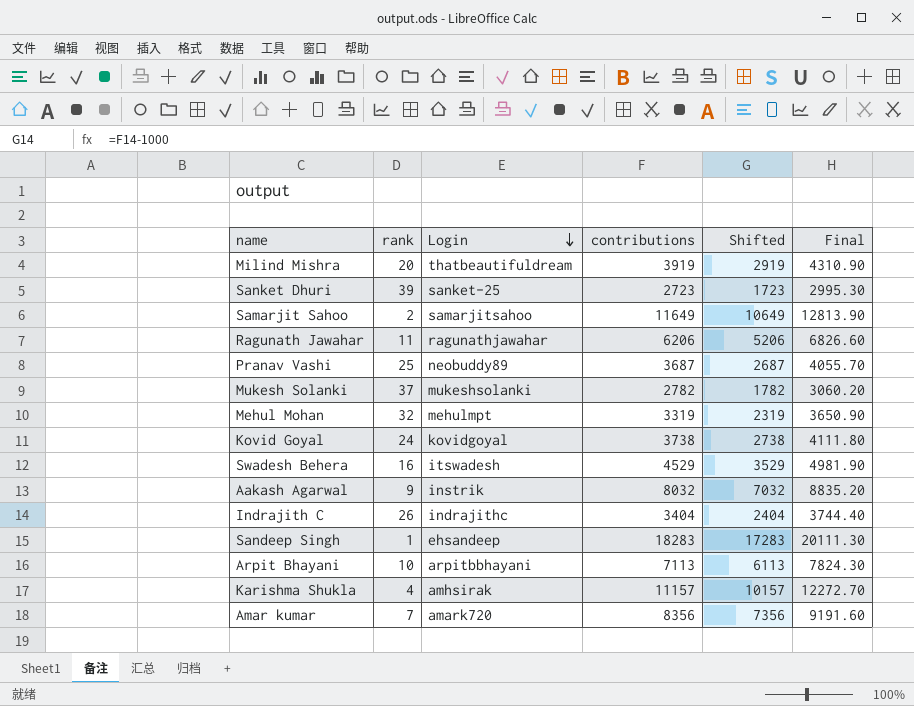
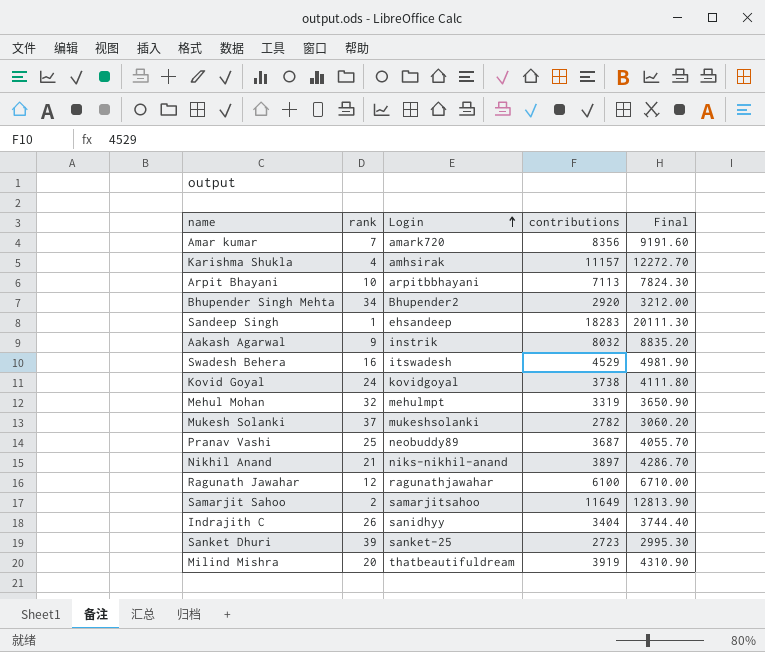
row order: Login descending -> Login ascending
column Shifted | formula: [contributions] - 1000 -> none
row Bhupender Singh Mehta: none -> 34 | Bhupender2 | 2920 | 3212.00
row Nikhil Anand: none -> 21 | niks-nikhil-anand | 3897 | 4286.70
Ragunath Jawahar | rank: 11 -> 12
Ragunath Jawahar | contributions: 6206 -> 6100
Ragunath Jawahar | Final: 6826.60 -> 6710.00
Indrajith C | Login: indrajithc -> sanidhyy

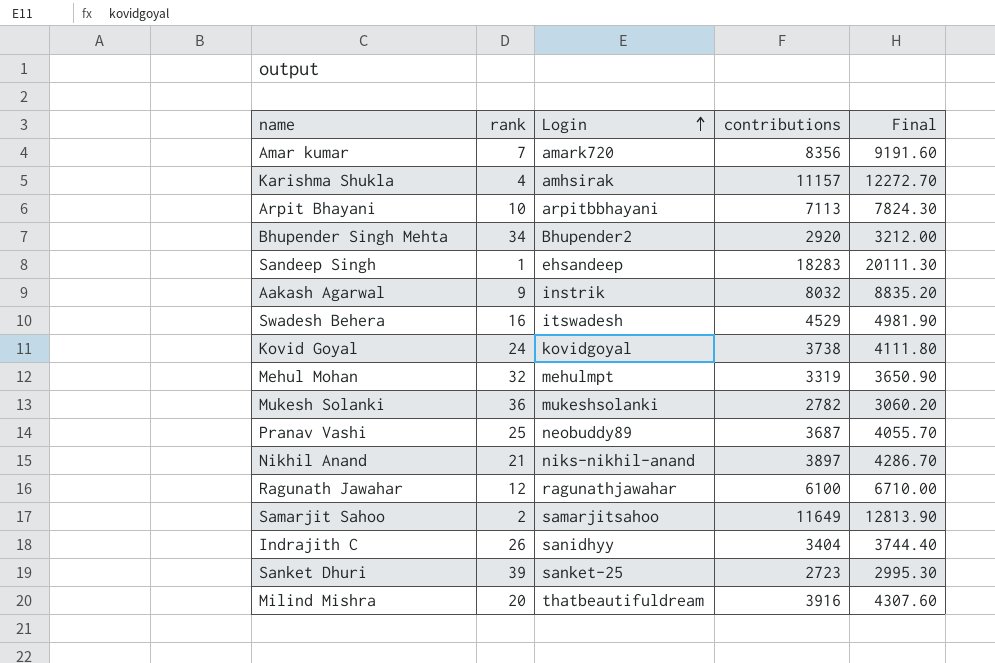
Mukesh Solanki | rank: 37 -> 36
Milind Mishra | contributions: 3919 -> 3916
Milind Mishra | Final: 4310.90 -> 4307.60

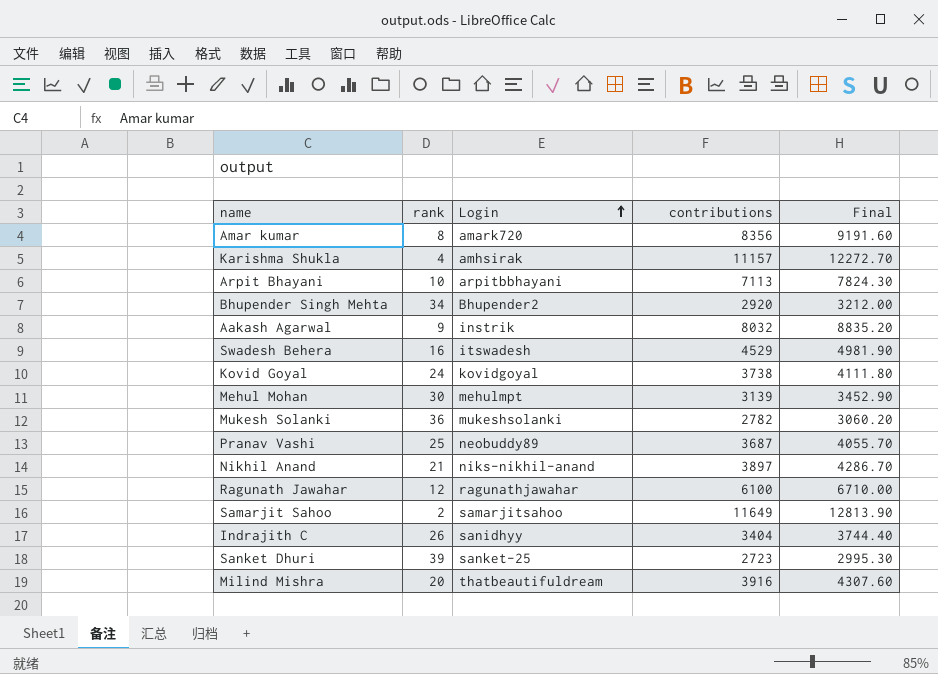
row Sandeep Singh: 1 | ehsandeep | 18283 | 20111.30 -> none
Amar kumar | rank: 7 -> 8
Mehul Mohan | rank: 32 -> 30
Mehul Mohan | contributions: 3319 -> 3139
Mehul Mohan | Final: 3650.90 -> 3452.90

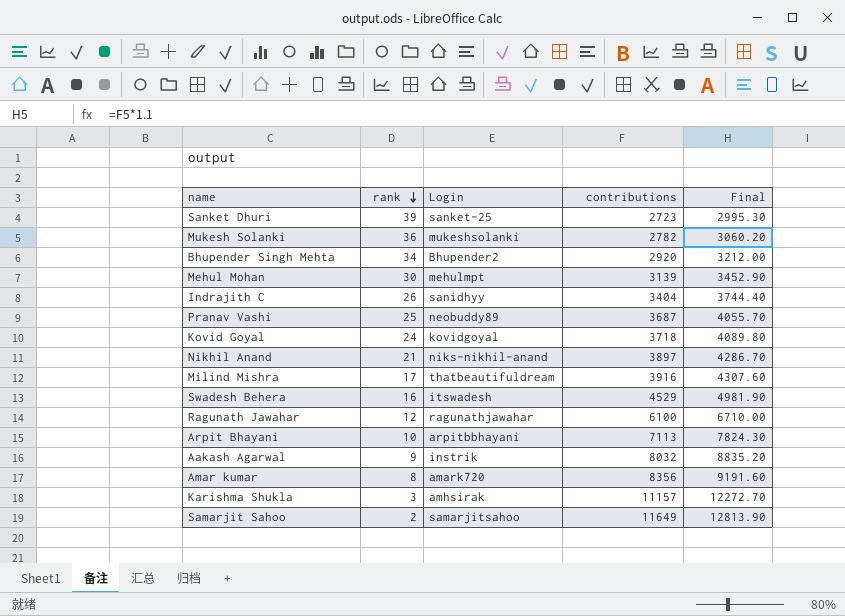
row order: Login ascending -> rank descending
Kovid Goyal | contributions: 3738 -> 3718
Kovid Goyal | Final: 4111.80 -> 4089.80
Milind Mishra | rank: 20 -> 17
Karishma Shukla | rank: 4 -> 3

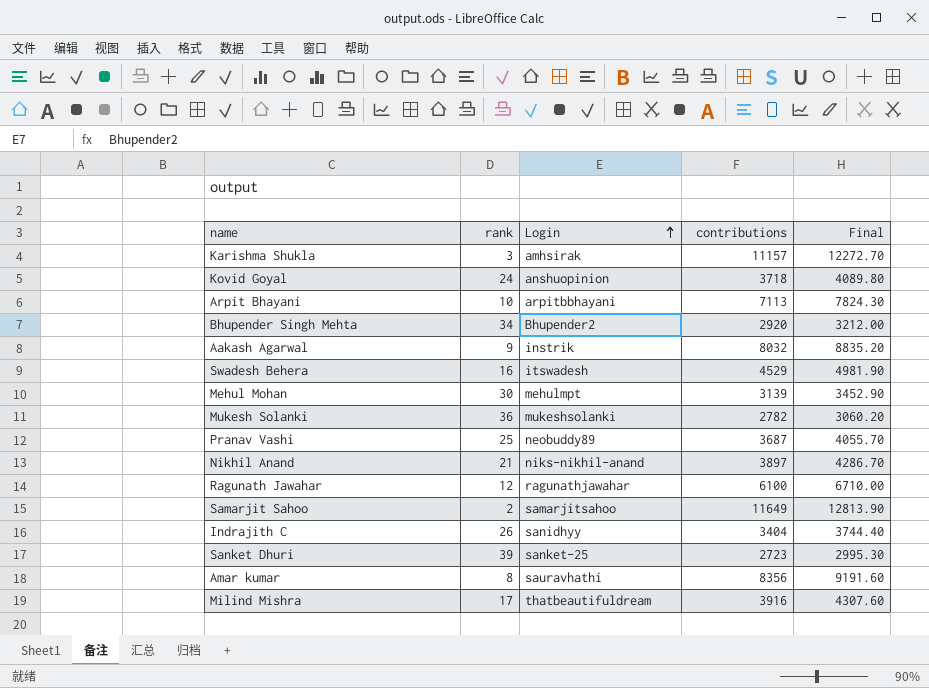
row order: rank descending -> Login ascending
Kovid Goyal | Login: kovidgoyal -> anshuopinion
Amar kumar | Login: amark720 -> sauravhathi

